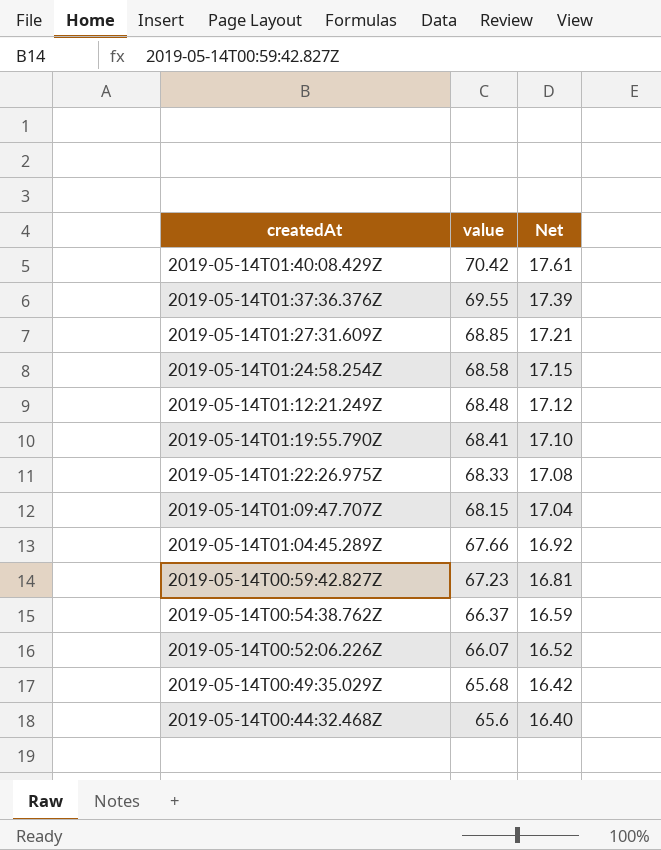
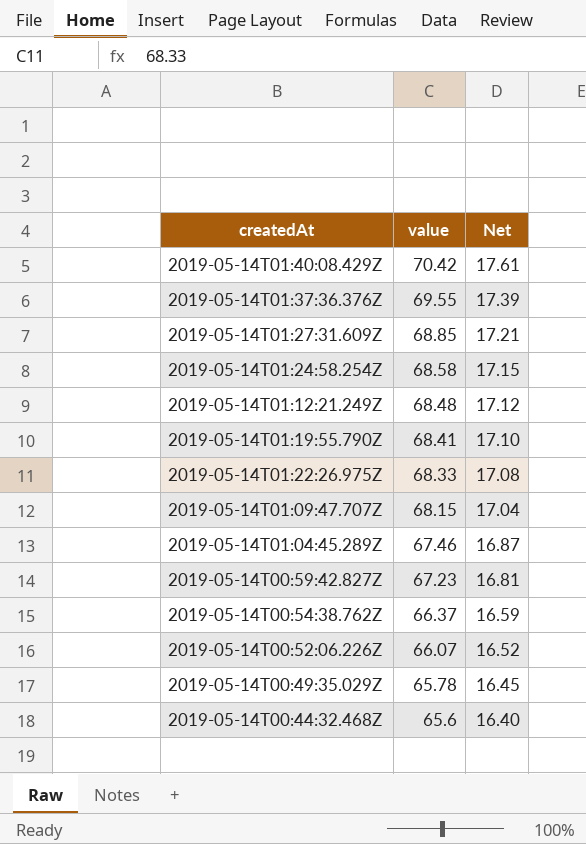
2019-05-14T01:04:45.289Z | value: 67.66 -> 67.46
2019-05-14T01:04:45.289Z | Net: 16.92 -> 16.87
2019-05-14T00:49:35.029Z | value: 65.68 -> 65.78
2019-05-14T00:49:35.029Z | Net: 16.42 -> 16.45

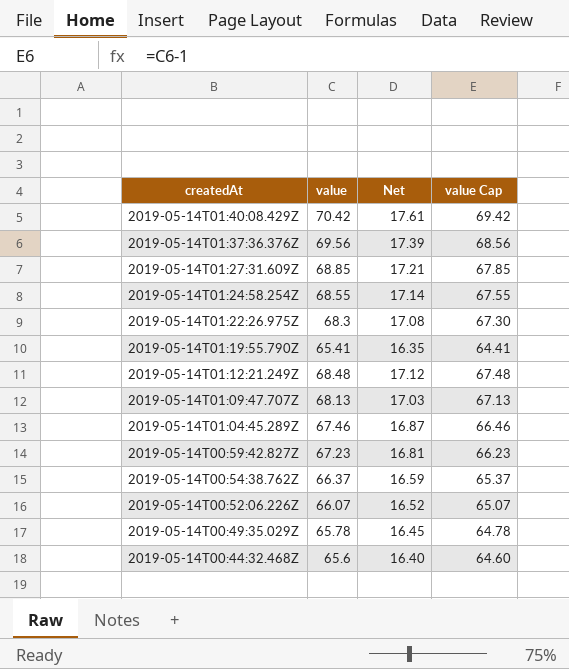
row order: value descending -> createdAt descending
column value Cap | formula: none -> [value] - 1
2019-05-14T01:37:36.376Z | value: 69.55 -> 69.56
2019-05-14T01:24:58.254Z | value: 68.58 -> 68.55
2019-05-14T01:24:58.254Z | Net: 17.15 -> 17.14
2019-05-14T01:22:26.975Z | value: 68.33 -> 68.3
2019-05-14T01:19:55.790Z | value: 68.41 -> 65.41
2019-05-14T01:19:55.790Z | Net: 17.10 -> 16.35
2019-05-14T01:09:47.707Z | value: 68.15 -> 68.13
2019-05-14T01:09:47.707Z | Net: 17.04 -> 17.03

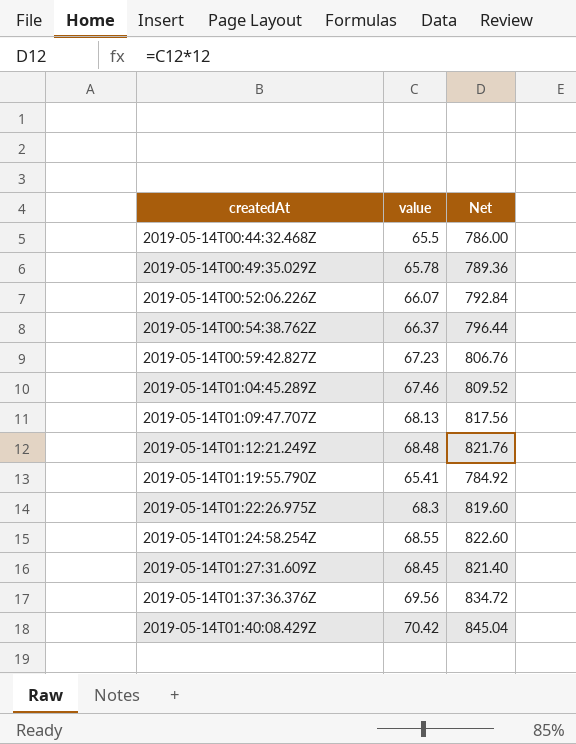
row order: createdAt descending -> createdAt ascending
column value Cap | formula: [value] - 1 -> none
column Net | formula: [value] * 0.25 -> [value] * 12
2019-05-14T00:44:32.468Z | value: 65.6 -> 65.5
2019-05-14T01:27:31.609Z | value: 68.85 -> 68.45

